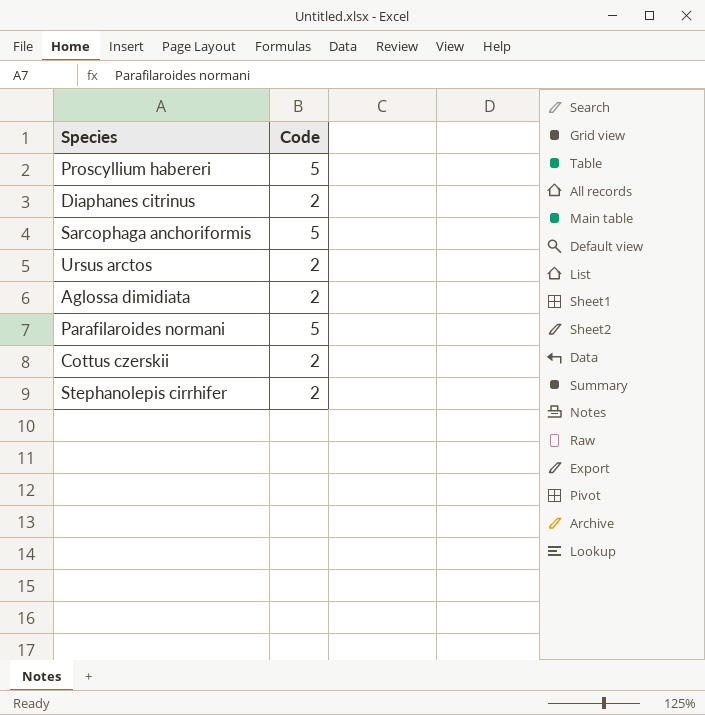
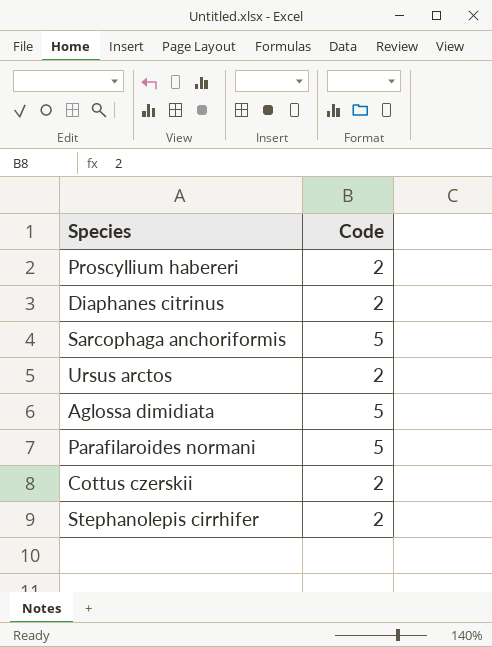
Proscyllium habereri | Code: 5 -> 2
Aglossa dimidiata | Code: 2 -> 5

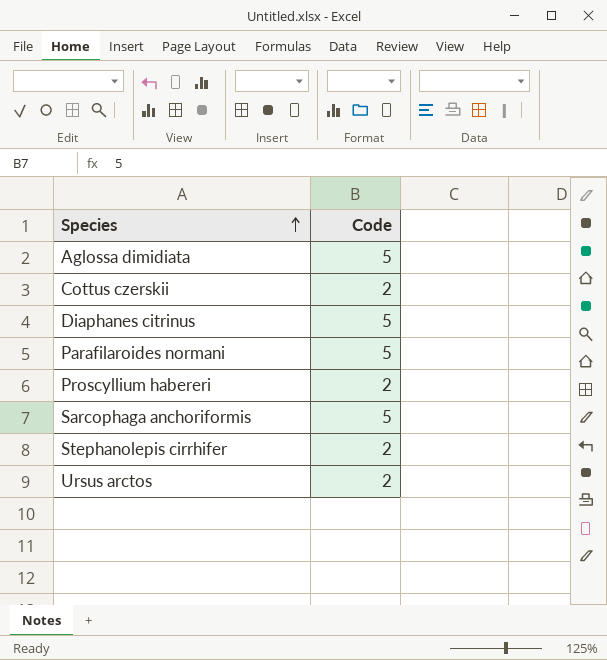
row order: none -> Species ascending
Diaphanes citrinus | Code: 2 -> 5

